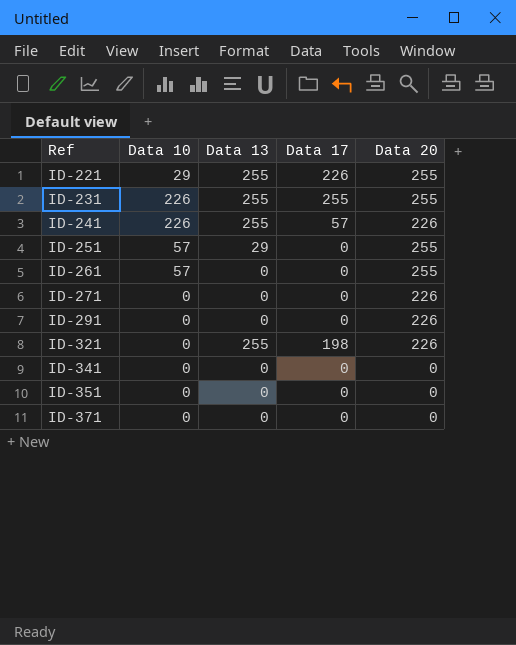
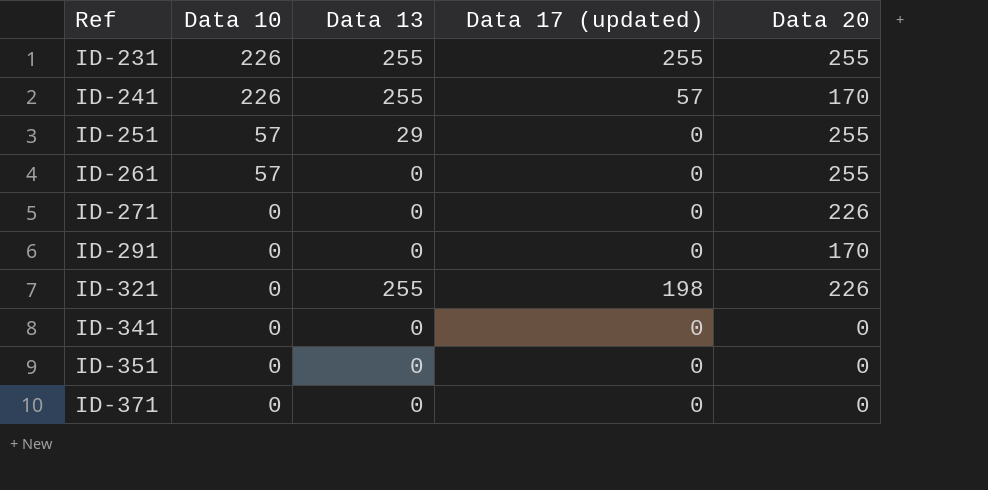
column name: Data 17 -> Data 17 (updated)
row ID-221: 29 | 255 | 226 | 255 -> none
ID-241 | Data 20: 226 -> 170
ID-291 | Data 20: 226 -> 170

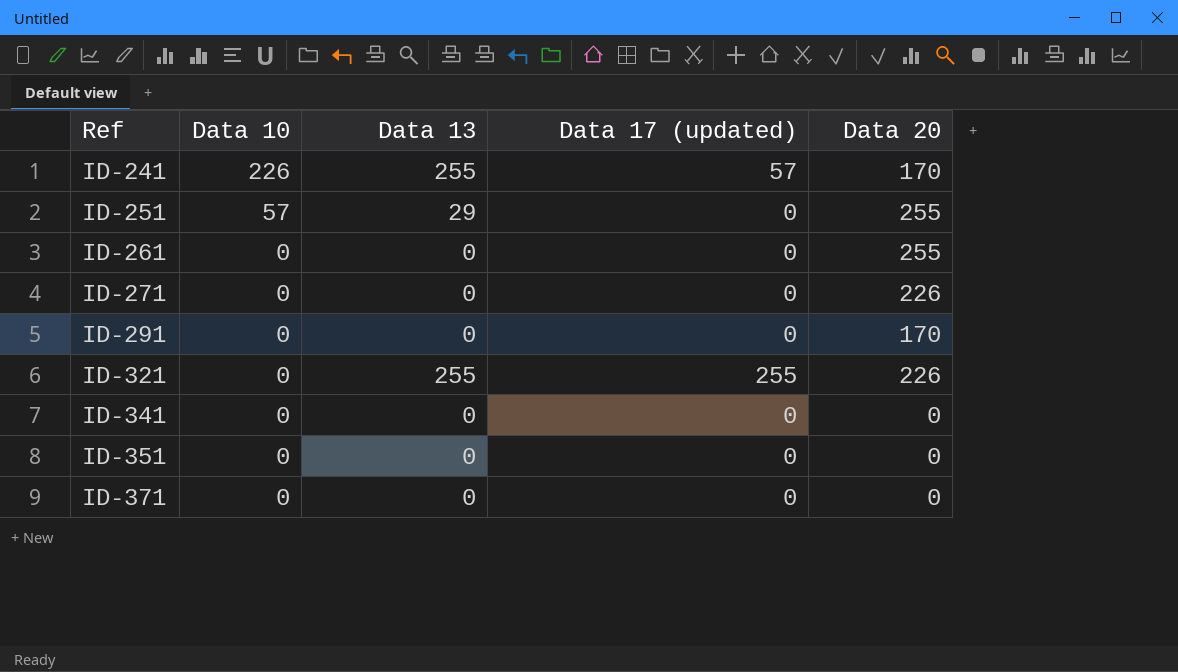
row ID-231: 226 | 255 | 255 | 255 -> none
ID-261 | Data 10: 57 -> 0
ID-321 | Data 17 (updated): 198 -> 255

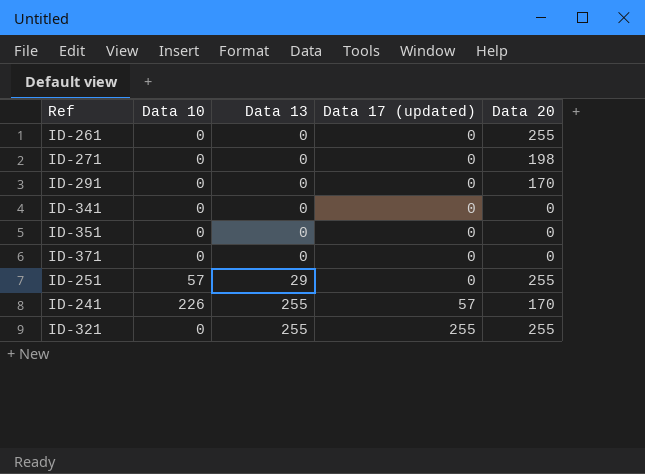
row order: Ref ascending -> Data 13 ascending
ID-271 | Data 20: 226 -> 198
ID-321 | Data 20: 226 -> 255

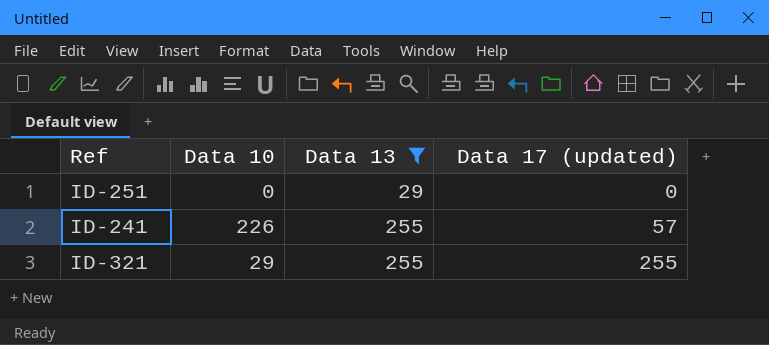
filter: none -> Data 13 != 0
column Data 20 | position: 5 -> none
ID-251 | Data 10: 57 -> 0
ID-321 | Data 10: 0 -> 29

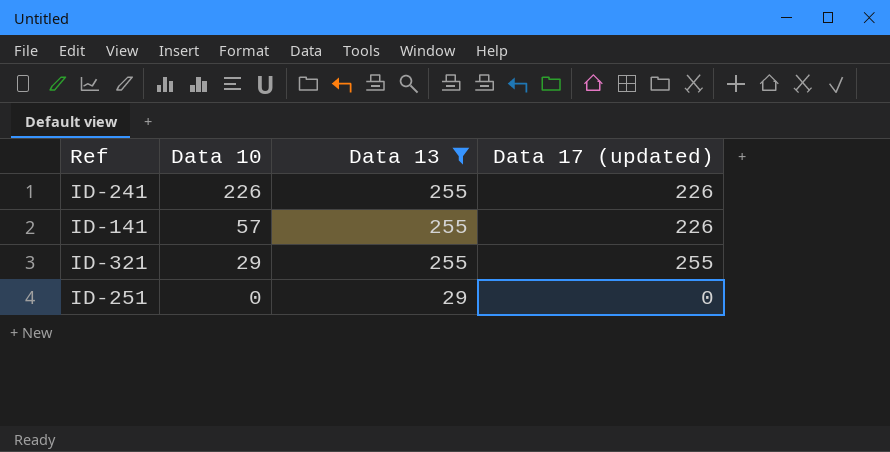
row order: Data 13 ascending -> Data 10 descending
ID-241 | Data 17 (updated): 57 -> 226
row ID-141: none -> 57 | 255 | 226

